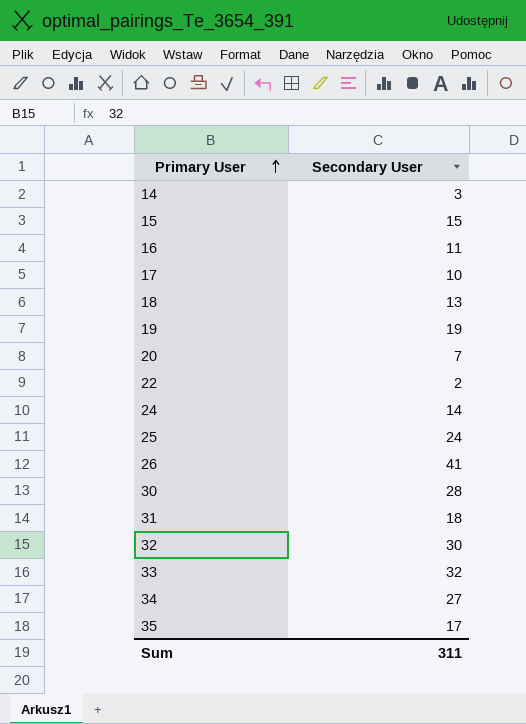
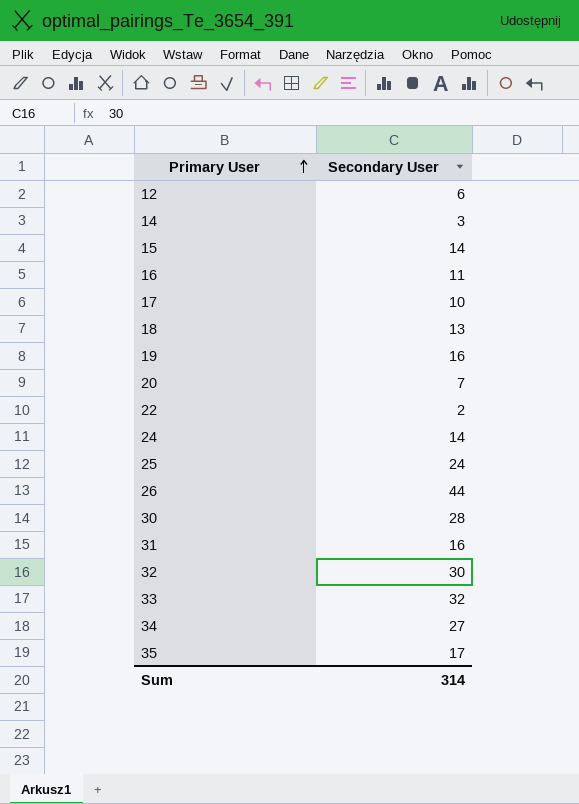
row 12: none -> 6
15 | Secondary User: 15 -> 14
19 | Secondary User: 19 -> 16
26 | Secondary User: 41 -> 44
31 | Secondary User: 18 -> 16
Sum | Secondary User: 311 -> 314

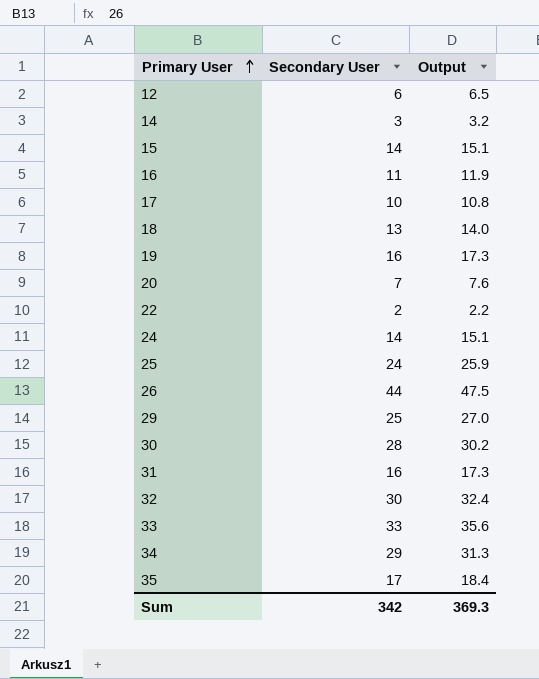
column Output | formula: none -> [Secondary User] * 1.08
row 29: none -> 25 | 27.0
33 | Secondary User: 32 -> 33
34 | Secondary User: 27 -> 29
Sum | Secondary User: 314 -> 342

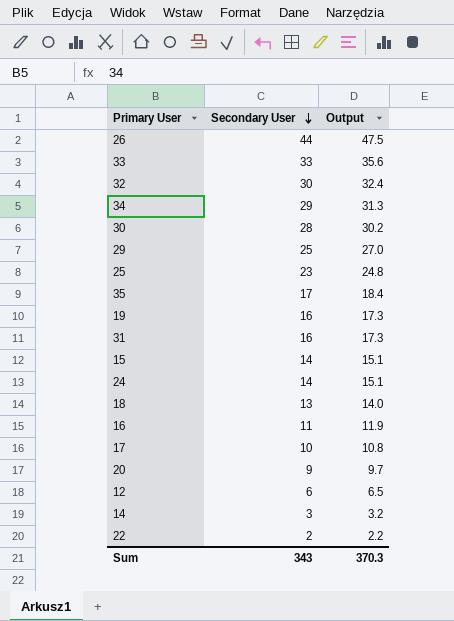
row order: Primary User ascending -> Secondary User descending
25 | Secondary User: 24 -> 23
25 | Output: 25.9 -> 24.8
20 | Secondary User: 7 -> 9
20 | Output: 7.6 -> 9.7
Sum | Secondary User: 342 -> 343
Sum | Output: 369.3 -> 370.3

